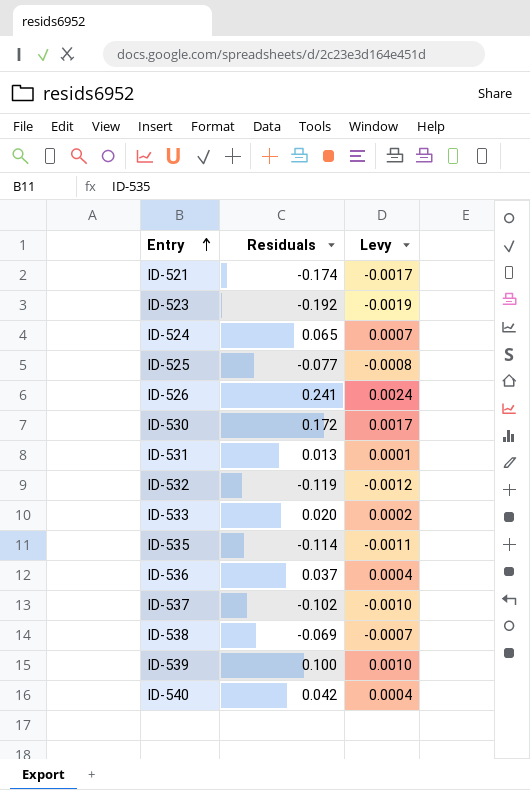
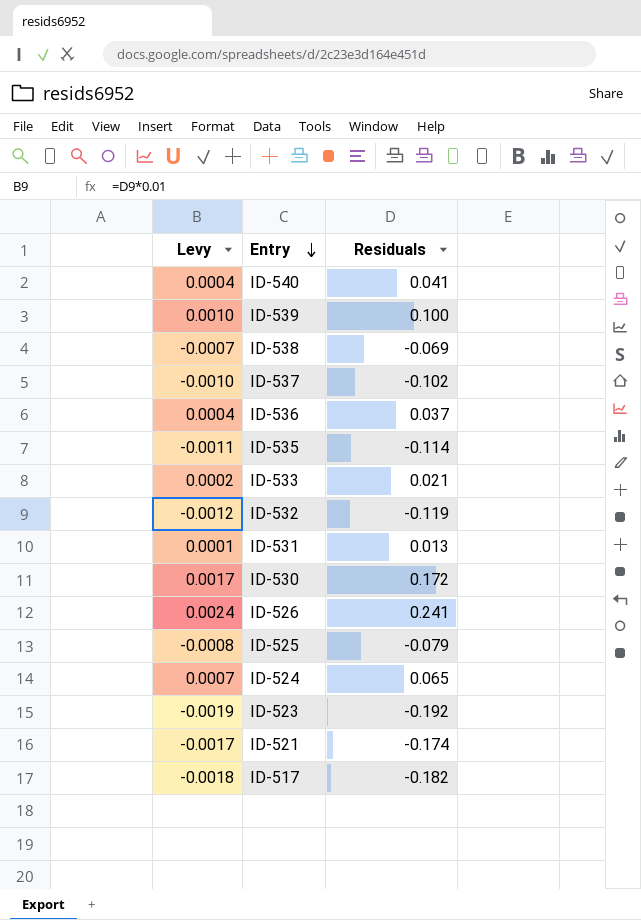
row order: Entry ascending -> Entry descending
column Levy | position: 3 -> 1
ID-540 | Residuals: 0.042 -> 0.041
ID-533 | Residuals: 0.020 -> 0.021
ID-525 | Residuals: -0.077 -> -0.079
row ID-517: none -> -0.0018 | -0.182

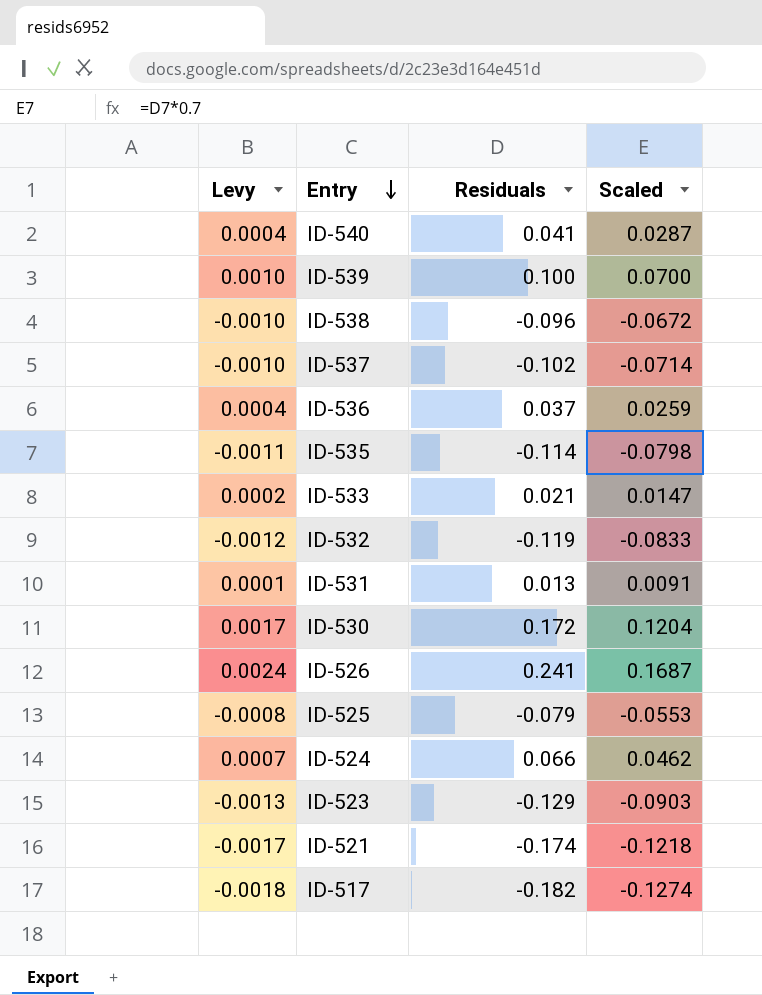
column Scaled | formula: none -> [Residuals] * 0.7
ID-538 | Levy: -0.0007 -> -0.0010
ID-538 | Residuals: -0.069 -> -0.096
ID-524 | Residuals: 0.065 -> 0.066
ID-523 | Levy: -0.0019 -> -0.0013
ID-523 | Residuals: -0.192 -> -0.129

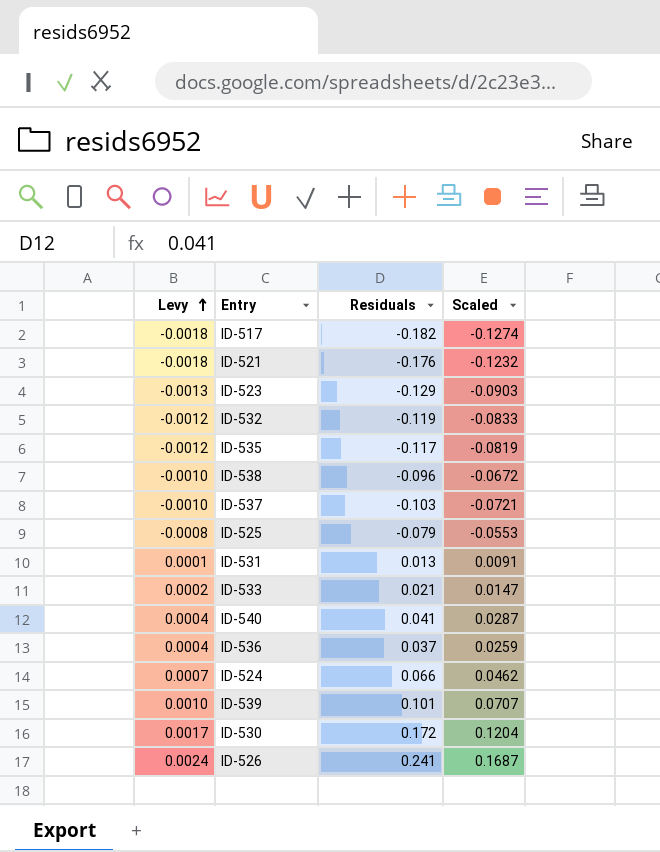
row order: Entry descending -> Levy ascending
ID-521 | Levy: -0.0017 -> -0.0018
ID-521 | Residuals: -0.174 -> -0.176
ID-521 | Scaled: -0.1218 -> -0.1232
ID-535 | Levy: -0.0011 -> -0.0012
ID-535 | Residuals: -0.114 -> -0.117
ID-535 | Scaled: -0.0798 -> -0.0819
ID-537 | Residuals: -0.102 -> -0.103
ID-537 | Scaled: -0.0714 -> -0.0721
ID-539 | Residuals: 0.100 -> 0.101
ID-539 | Scaled: 0.0700 -> 0.0707

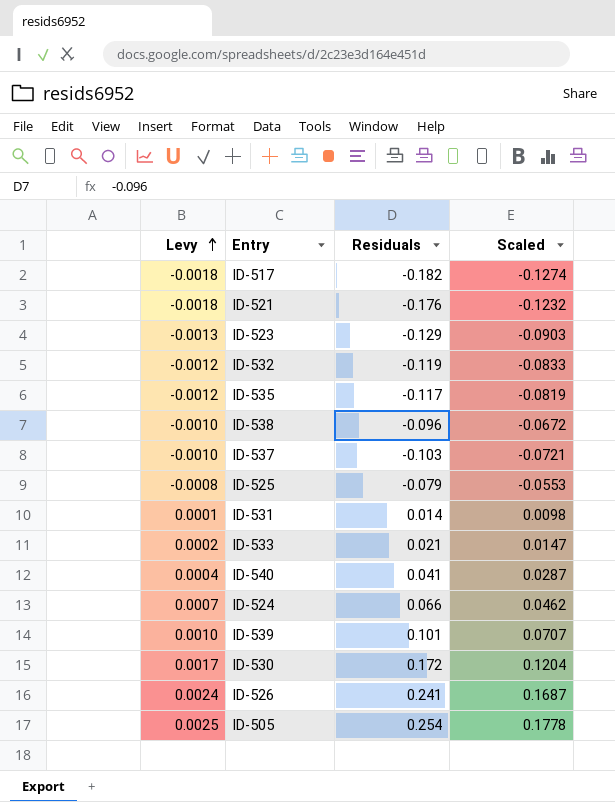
row ID-536: 0.0004 | 0.037 | 0.0259 -> none
ID-531 | Residuals: 0.013 -> 0.014
ID-531 | Scaled: 0.0091 -> 0.0098
row ID-505: none -> 0.0025 | 0.254 | 0.1778

